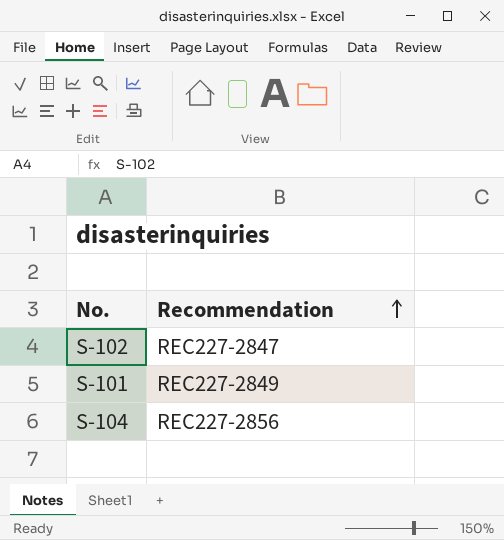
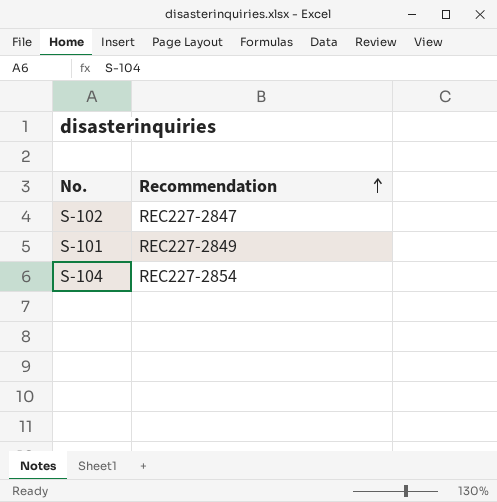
S-104 | Recommendation: REC227-2856 -> REC227-2854

